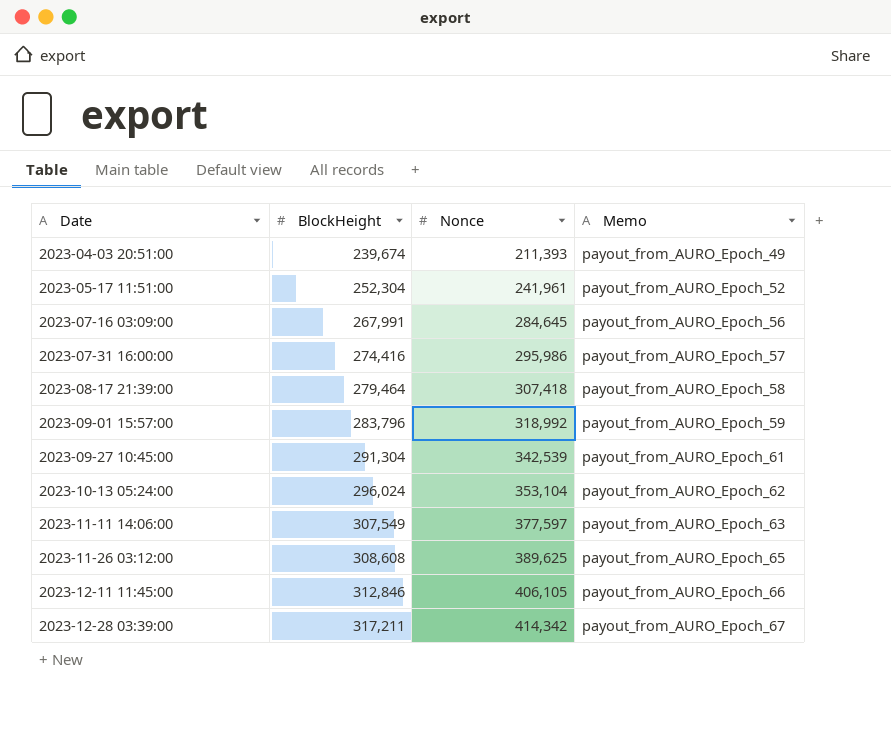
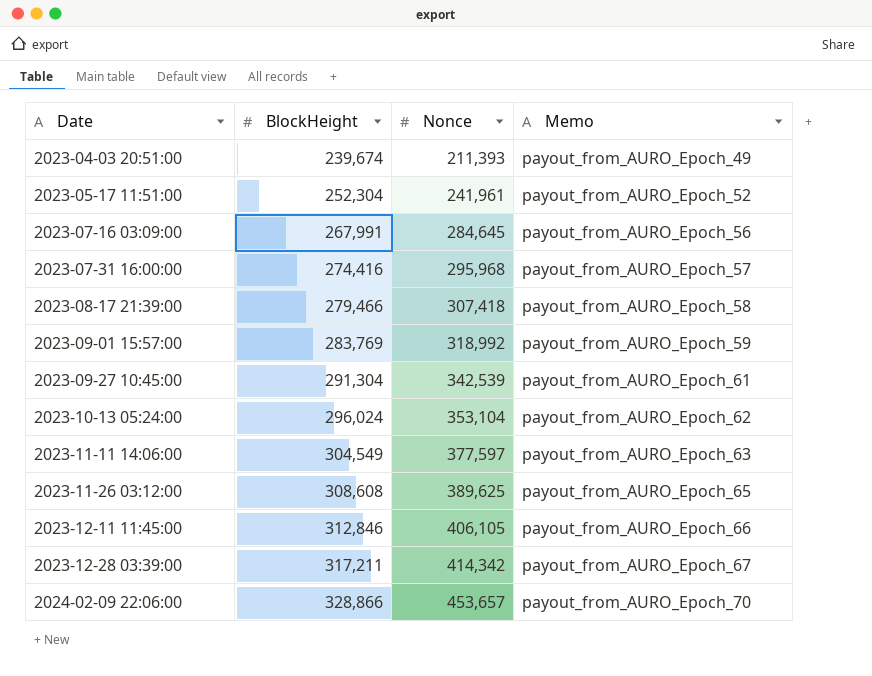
2023-07-31 16:00:00 | Nonce: 295,986 -> 295,968
2023-08-17 21:39:00 | BlockHeight: 279,464 -> 279,466
2023-09-01 15:57:00 | BlockHeight: 283,796 -> 283,769
2023-11-11 14:06:00 | BlockHeight: 307,549 -> 304,549
row 2024-02-09 22:06:00: none -> 328,866 | 453,657 | payout_from_AURO_Epoch_70

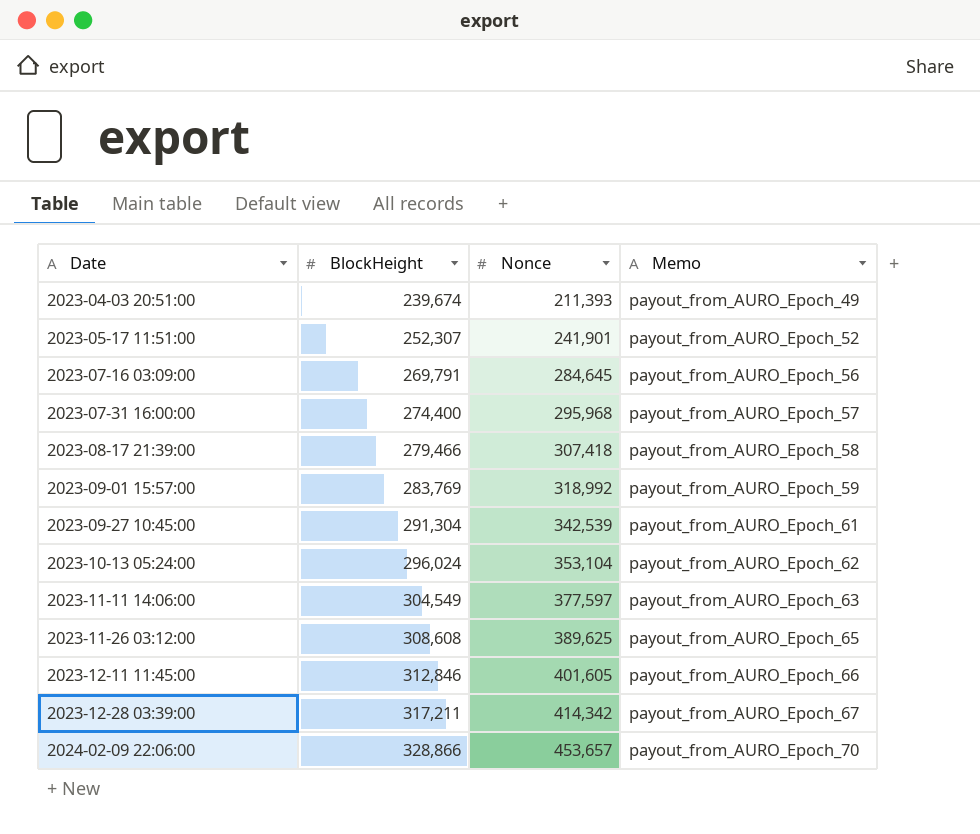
2023-05-17 11:51:00 | BlockHeight: 252,304 -> 252,307
2023-05-17 11:51:00 | Nonce: 241,961 -> 241,901
2023-07-16 03:09:00 | BlockHeight: 267,991 -> 269,791
2023-07-31 16:00:00 | BlockHeight: 274,416 -> 274,400
2023-12-11 11:45:00 | Nonce: 406,105 -> 401,605

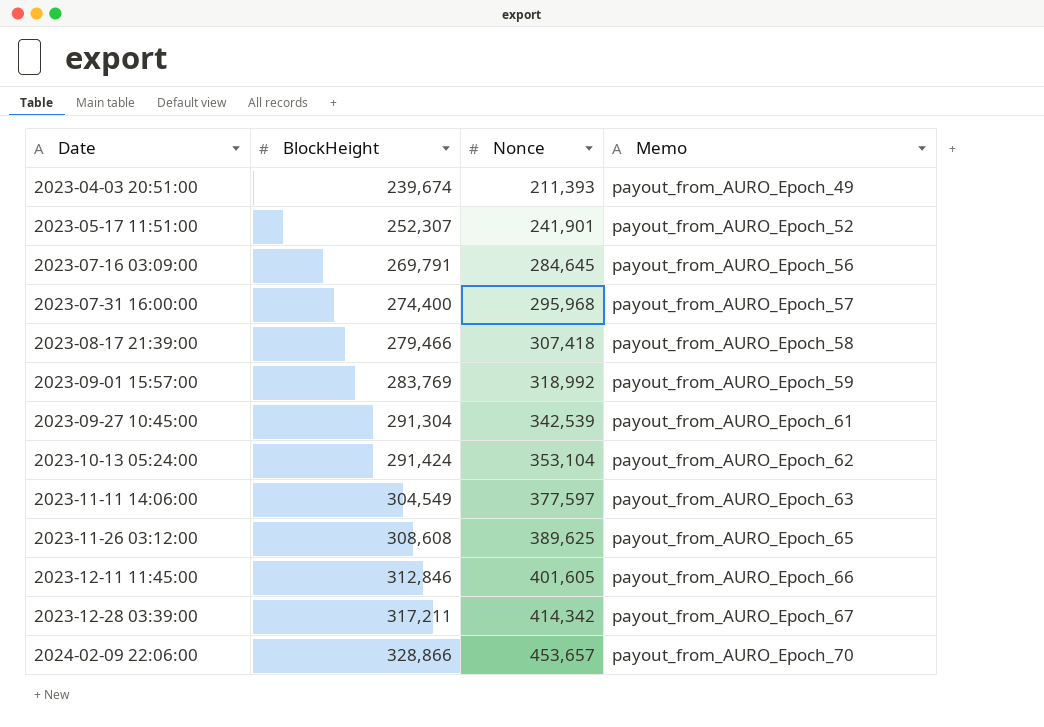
2023-10-13 05:24:00 | BlockHeight: 296,024 -> 291,424

